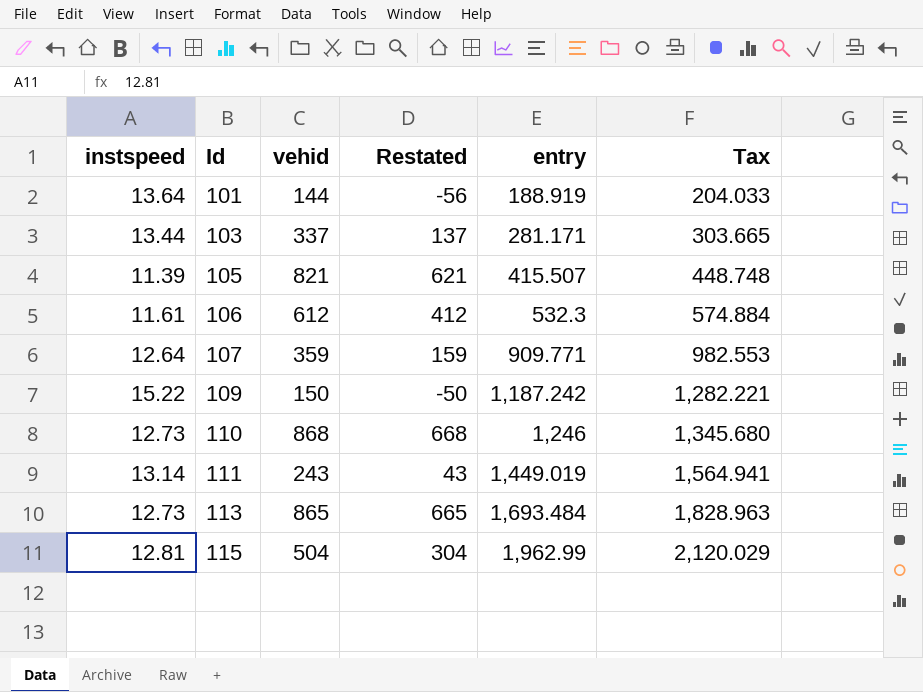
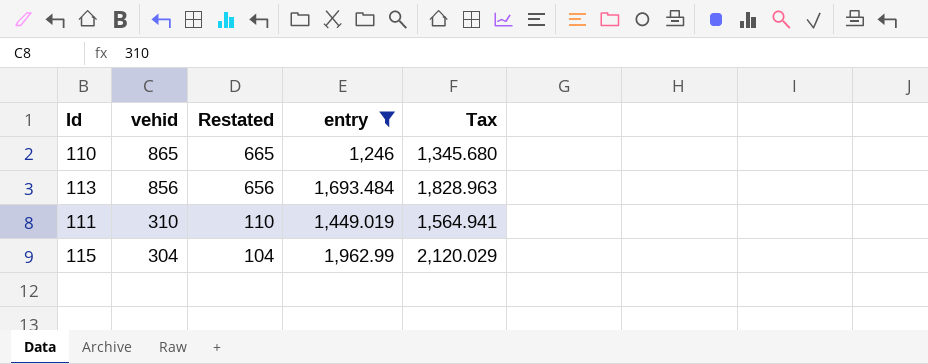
filter: none -> entry >= 1,246
row order: Id ascending -> vehid descending
column instspeed | position: 1 -> none
110 | vehid: 868 -> 865
110 | Restated: 668 -> 665
113 | vehid: 865 -> 856
113 | Restated: 665 -> 656
111 | vehid: 243 -> 310
111 | Restated: 43 -> 110
115 | vehid: 504 -> 304
115 | Restated: 304 -> 104

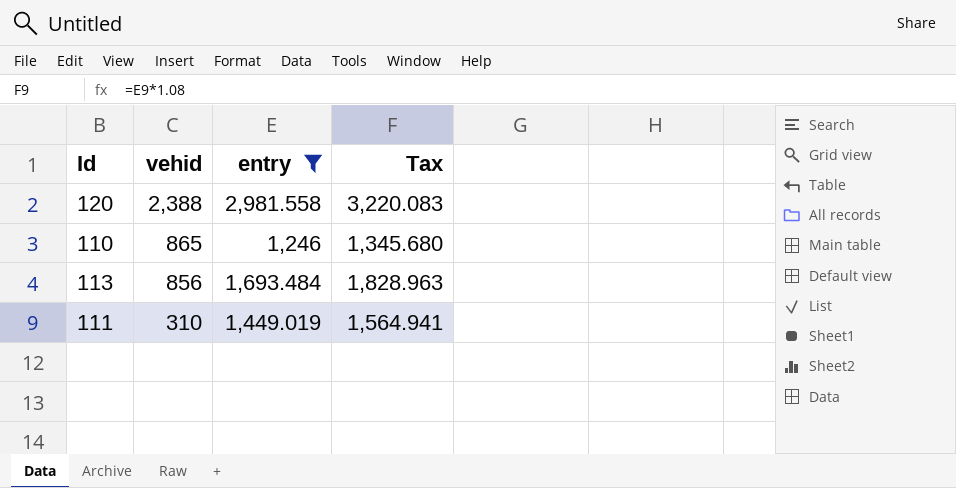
column Restated | formula: [vehid] - 200 -> none
row 115: 304 | 104 | 1,962.99 | 2,120.029 -> none
row 120: none -> 2,388 | 2,981.558 | 3,220.083

